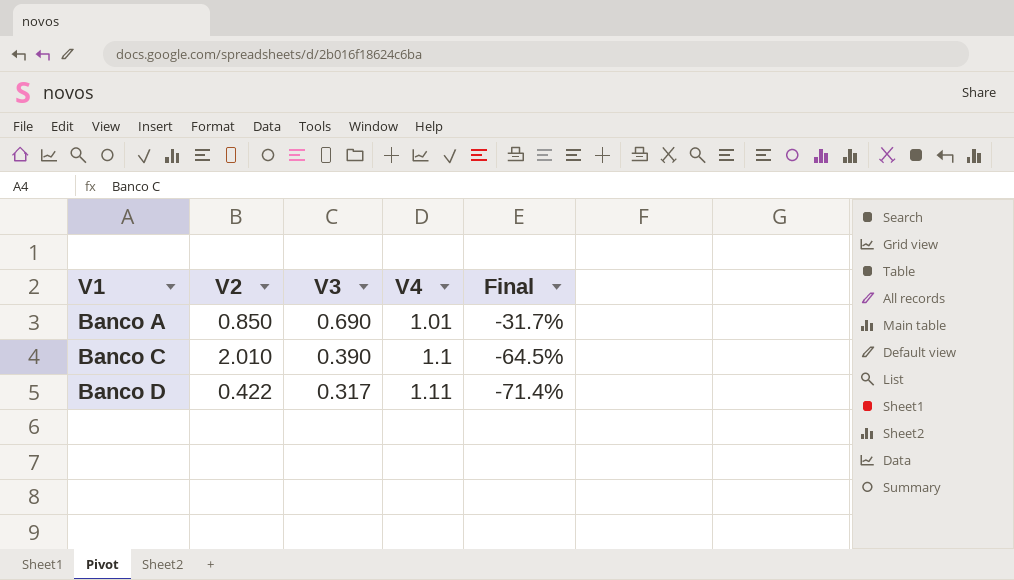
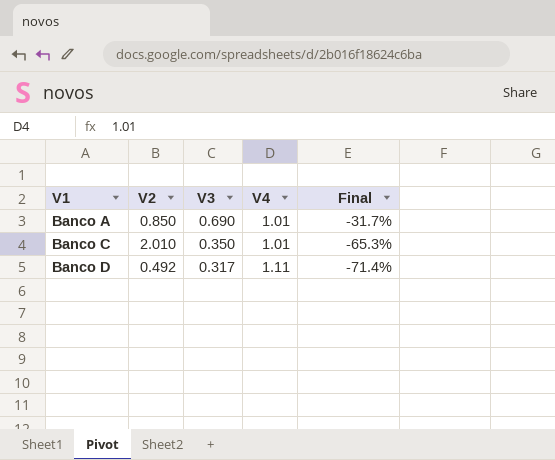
Banco C | V3: 0.390 -> 0.350
Banco C | V4: 1.1 -> 1.01
Banco C | Final: -64.5% -> -65.3%
Banco D | V2: 0.422 -> 0.492

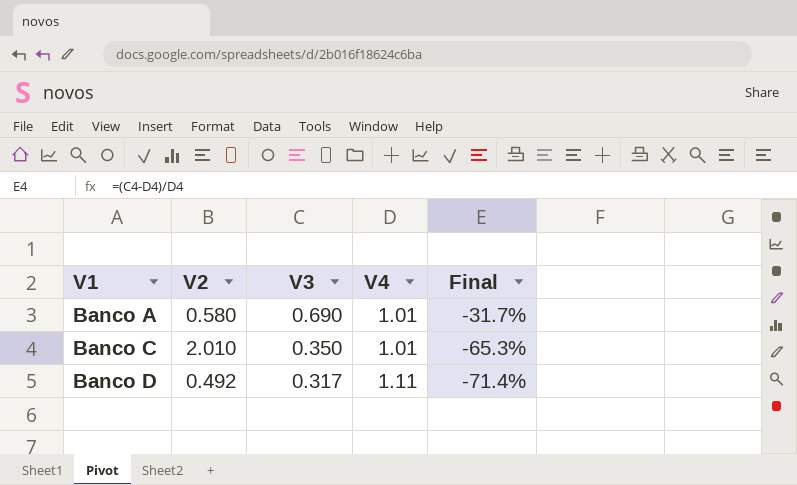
Banco A | V2: 0.850 -> 0.580

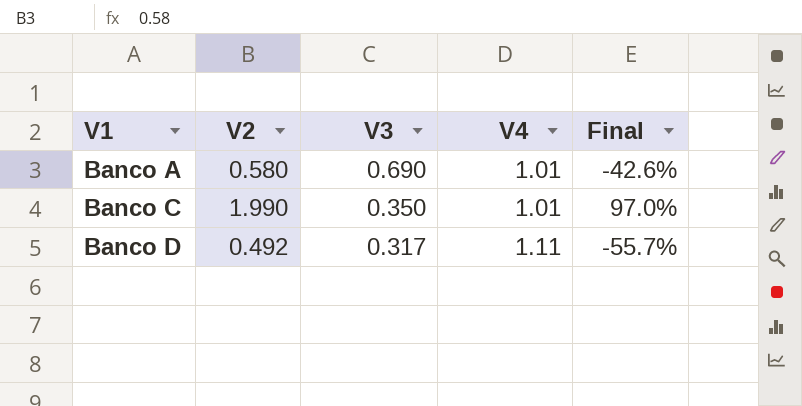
column Final | formula: ([V3] - [V4]) / [V4] -> ([V2] - [V4]) / [V4]
Banco C | V2: 2.010 -> 1.990

